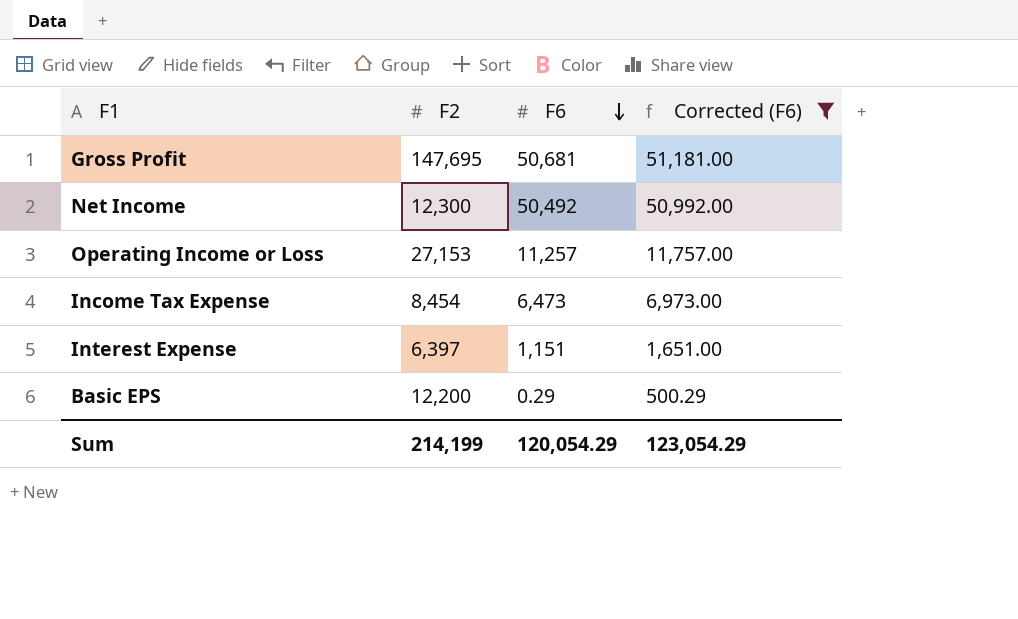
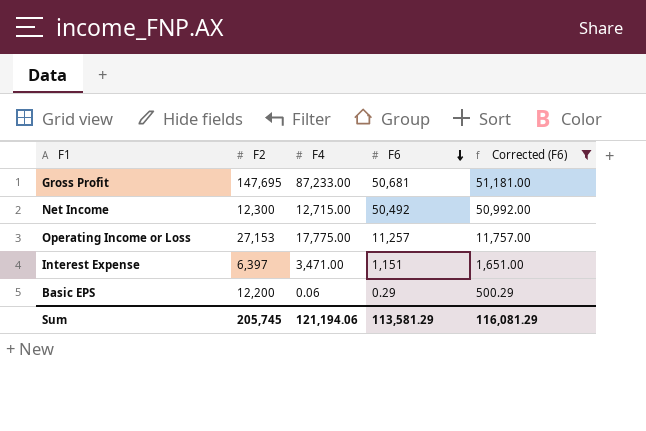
column F4 | position: none -> 3
row Income Tax Expense: 8,454 | 6,473 | 6,973.00 -> none
Sum | F2: 214,199 -> 205,745
Sum | F6: 120,054.29 -> 113,581.29
Sum | Corrected (F6): 123,054.29 -> 116,081.29

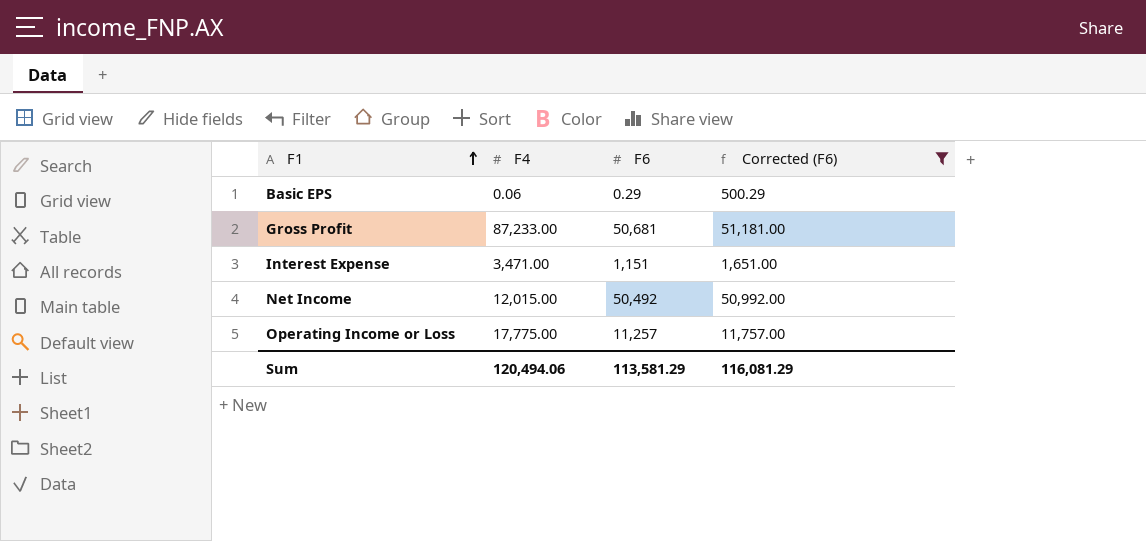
row order: F6 descending -> F1 ascending
column F2 | position: 2 -> none
Net Income | F4: 12,715.00 -> 12,015.00
Sum | F4: 121,194.06 -> 120,494.06

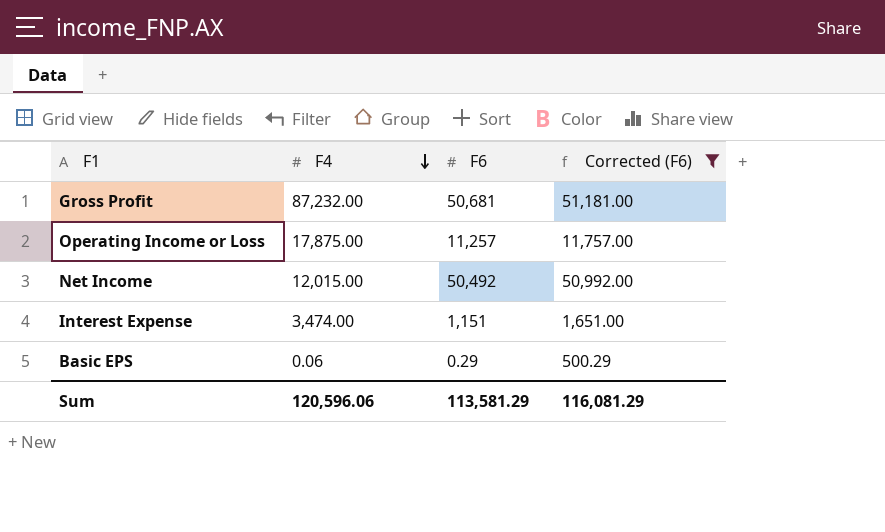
row order: F1 ascending -> F4 descending
Gross Profit | F4: 87,233.00 -> 87,232.00
Operating Income or Loss | F4: 17,775.00 -> 17,875.00
Interest Expense | F4: 3,471.00 -> 3,474.00
Sum | F4: 120,494.06 -> 120,596.06

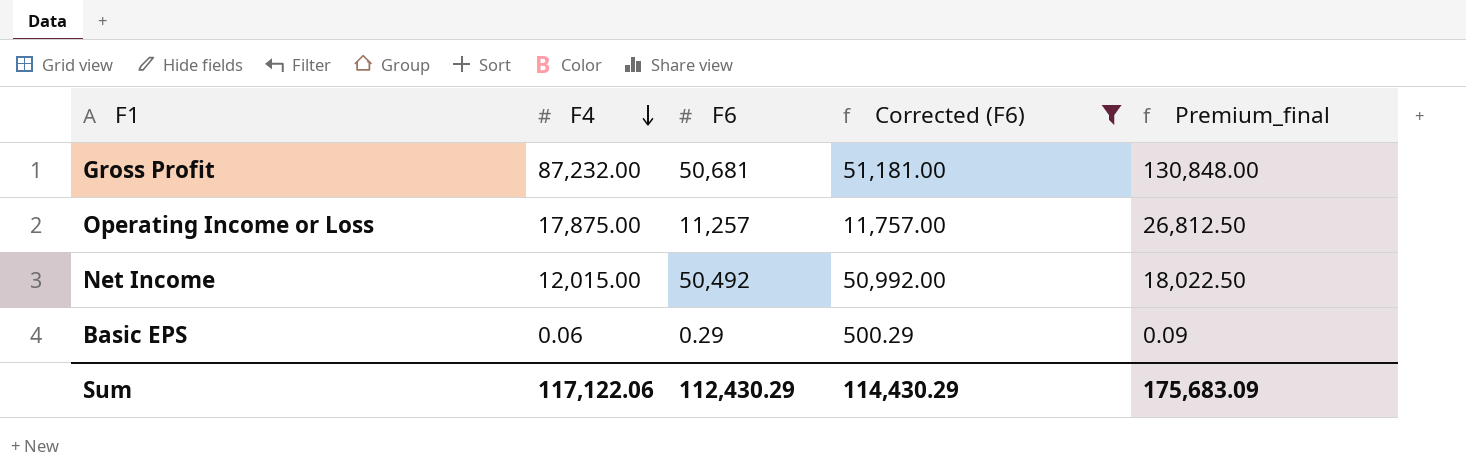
column Premium_final | formula: none -> [F4] * 1.5
row Interest Expense: 3,474.00 | 1,151 | 1,651.00 -> none
Sum | F4: 120,596.06 -> 117,122.06
Sum | F6: 113,581.29 -> 112,430.29
Sum | Corrected (F6): 116,081.29 -> 114,430.29

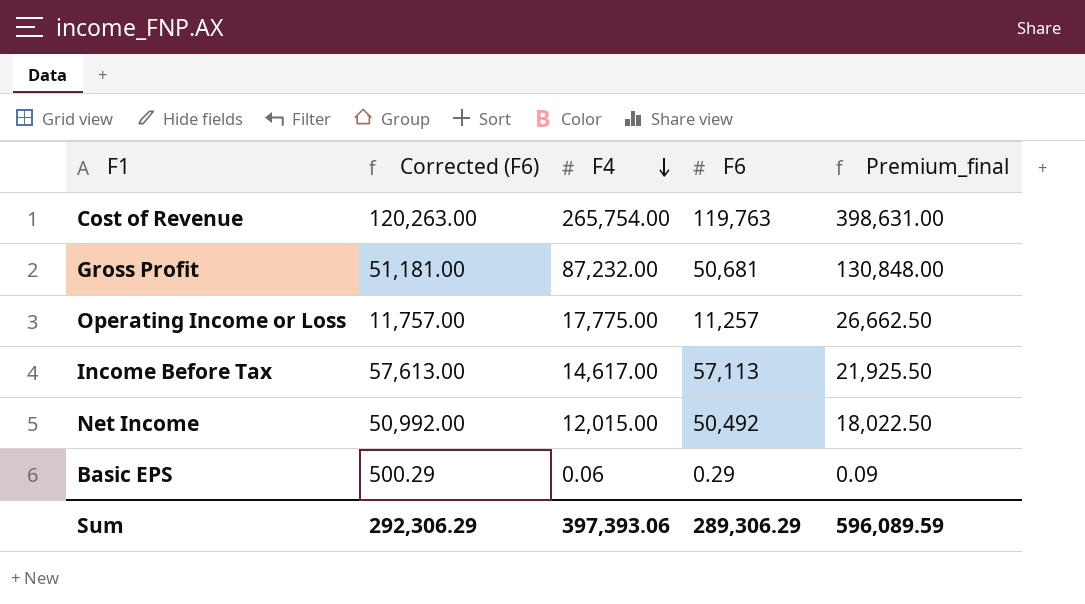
filter: Corrected (F6) <= 51,181.00 -> none
column Corrected (F6) | position: 4 -> 2
Operating Income or Loss | F4: 17,875.00 -> 17,775.00
Operating Income or Loss | Premium_final: 26,812.50 -> 26,662.50
Sum | Corrected (F6): 114,430.29 -> 292,306.29
Sum | F4: 117,122.06 -> 397,393.06
Sum | F6: 112,430.29 -> 289,306.29
Sum | Premium_final: 175,683.09 -> 596,089.59

